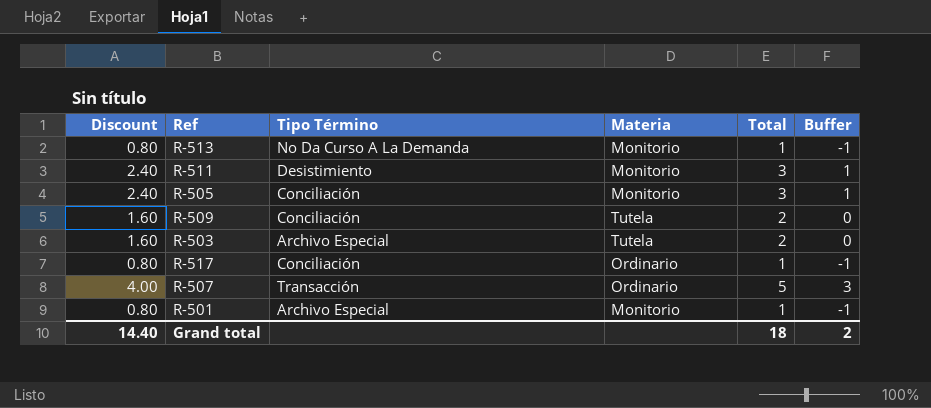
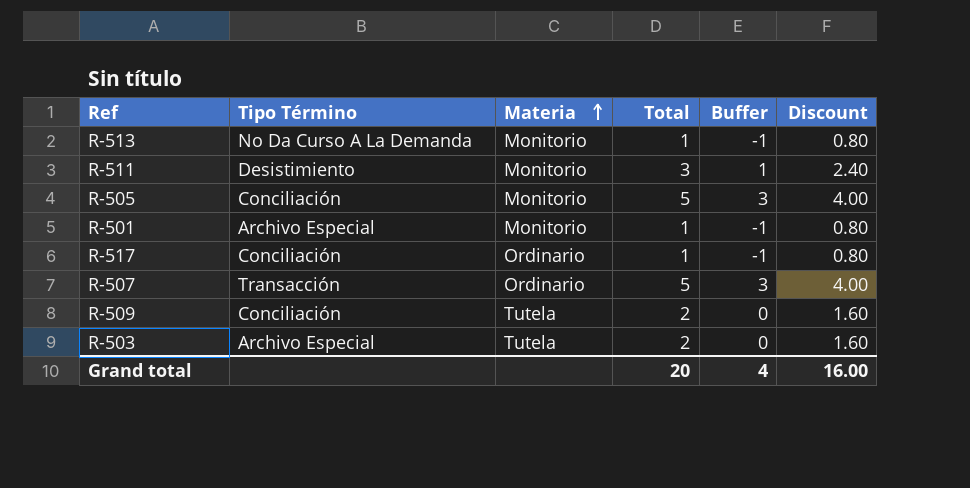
row order: none -> Materia ascending
column Discount | position: 1 -> 6
R-505 | Total: 3 -> 5
R-505 | Buffer: 1 -> 3
R-505 | Discount: 2.40 -> 4.00
Grand total | Total: 18 -> 20
Grand total | Buffer: 2 -> 4
Grand total | Discount: 14.40 -> 16.00

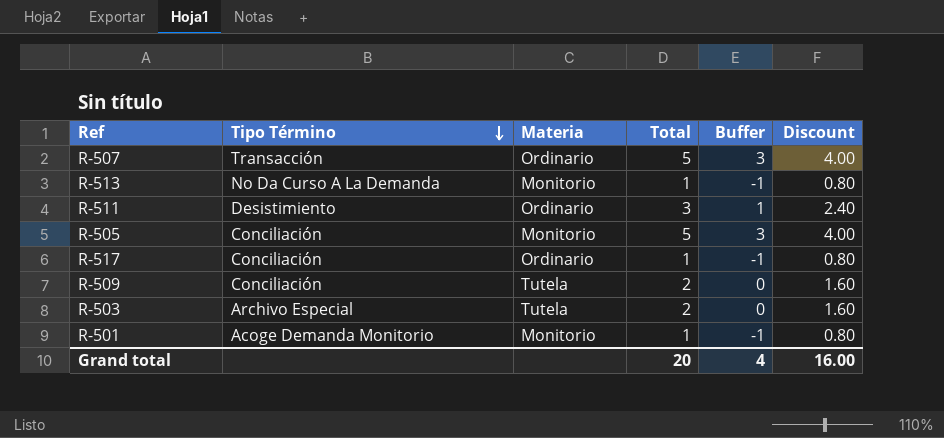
row order: Materia ascending -> Tipo Término descending
R-511 | Materia: Monitorio -> Ordinario
R-501 | Tipo Término: Archivo Especial -> Acoge Demanda Monitorio

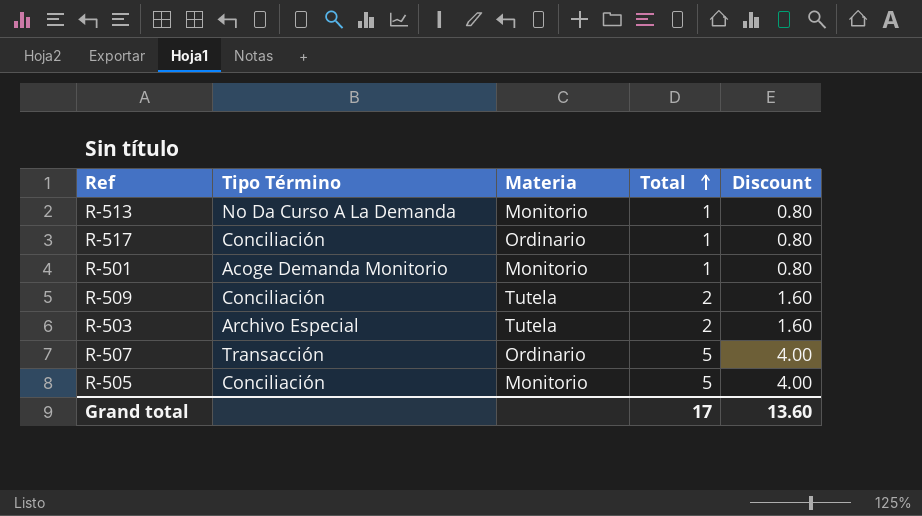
row order: Tipo Término descending -> Total ascending
column Buffer | formula: [Total] - 2 -> none
row R-511: Desistimiento | Ordinario | 3 | 1 | 2.40 -> none
Grand total | Total: 20 -> 17
Grand total | Discount: 16.00 -> 13.60

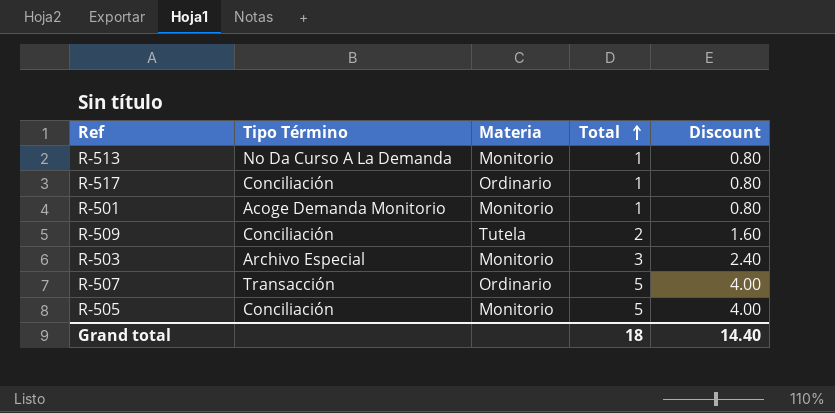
R-503 | Materia: Tutela -> Monitorio
R-503 | Total: 2 -> 3
R-503 | Discount: 1.60 -> 2.40
Grand total | Total: 17 -> 18
Grand total | Discount: 13.60 -> 14.40

